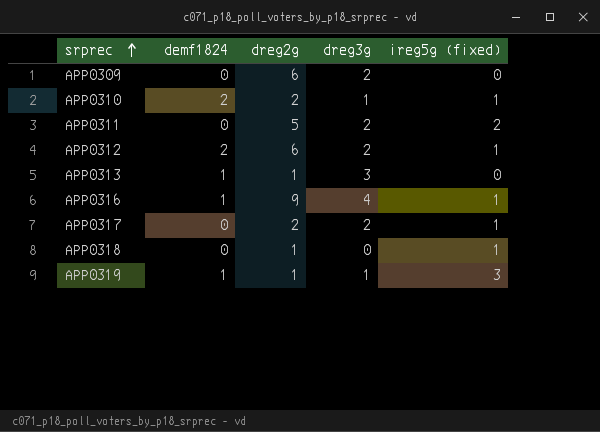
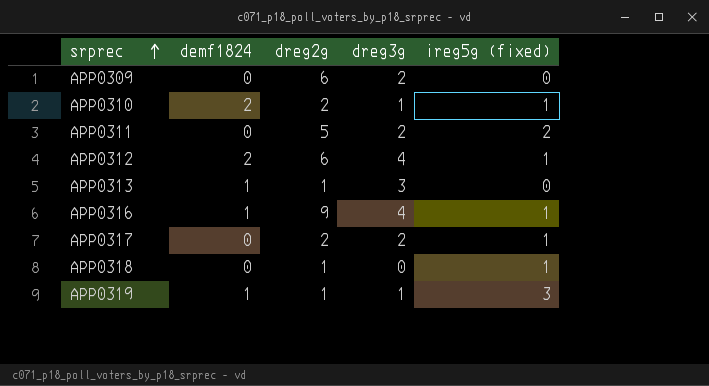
APP0312 | dreg3g: 2 -> 4

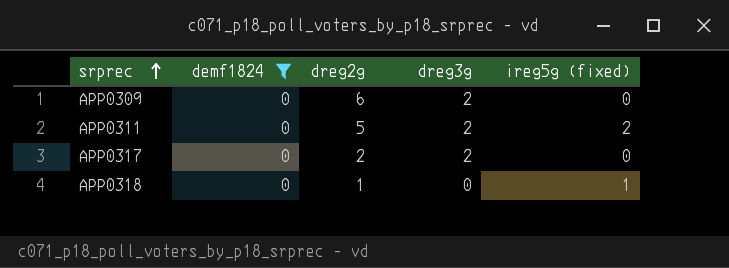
filter: none -> demf1824 = 0
APP0317 | ireg5g (fixed): 1 -> 0

